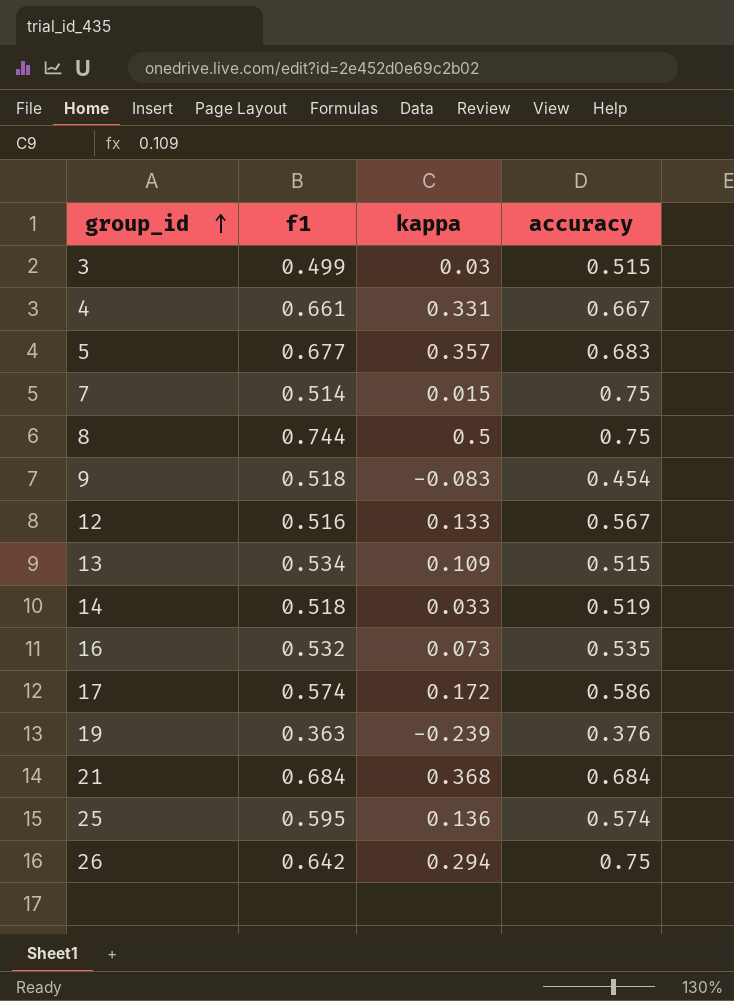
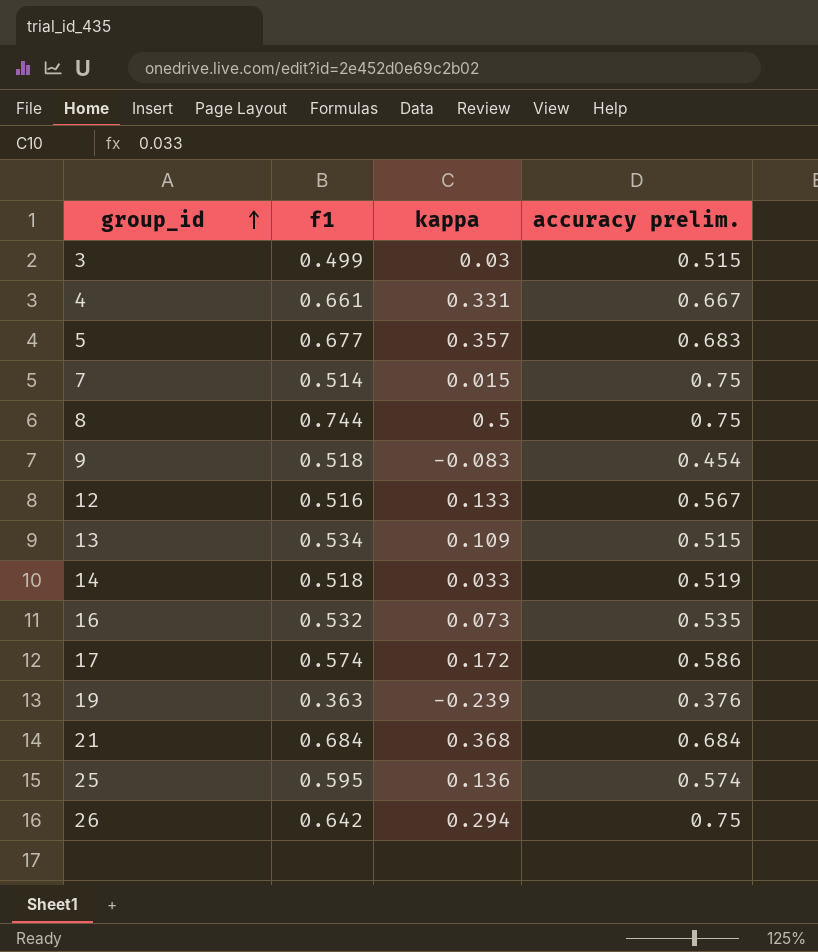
column name: accuracy -> accuracy prelim.

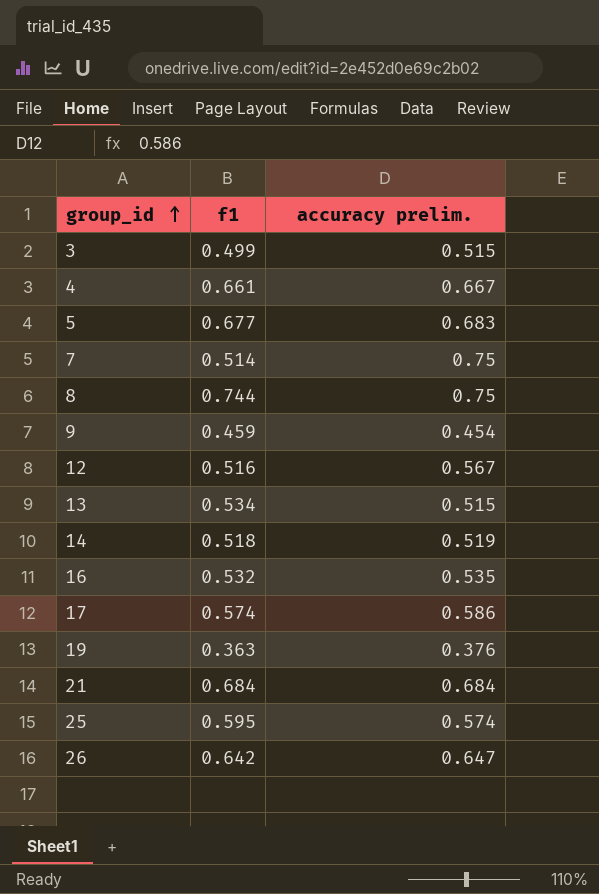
column kappa | position: 3 -> none
9 | f1: 0.518 -> 0.459
26 | accuracy prelim.: 0.75 -> 0.647

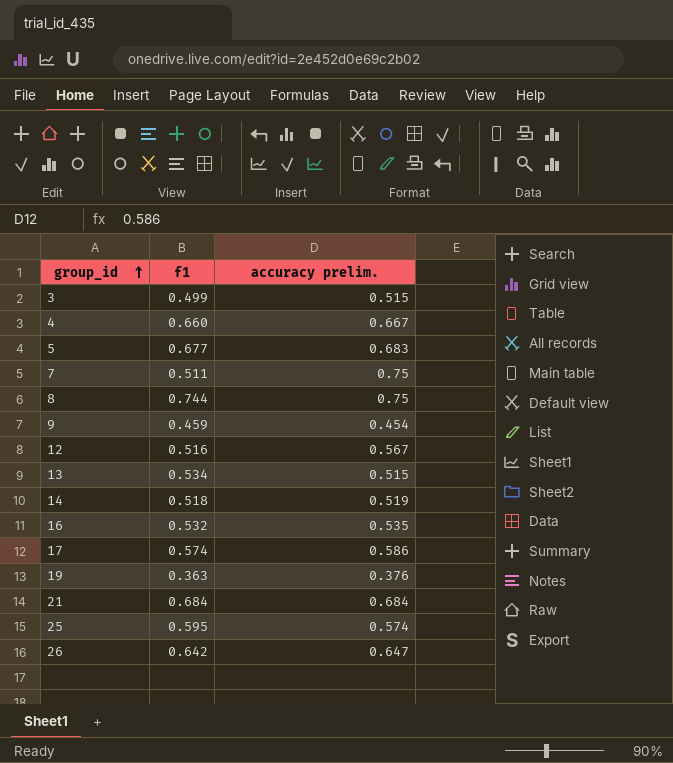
4 | f1: 0.661 -> 0.660
7 | f1: 0.514 -> 0.511

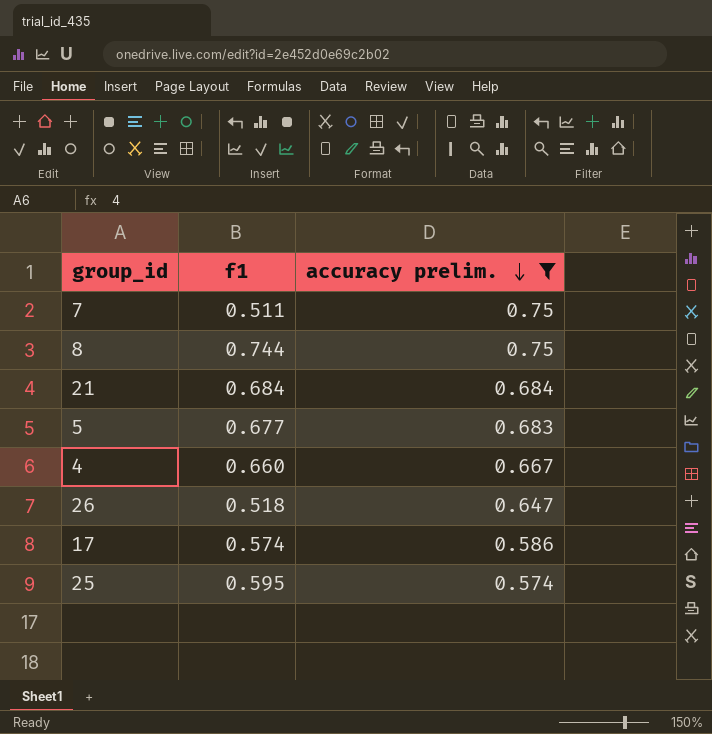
filter: none -> accuracy prelim. >= 0.574
row order: group_id ascending -> accuracy prelim. descending
26 | f1: 0.642 -> 0.518

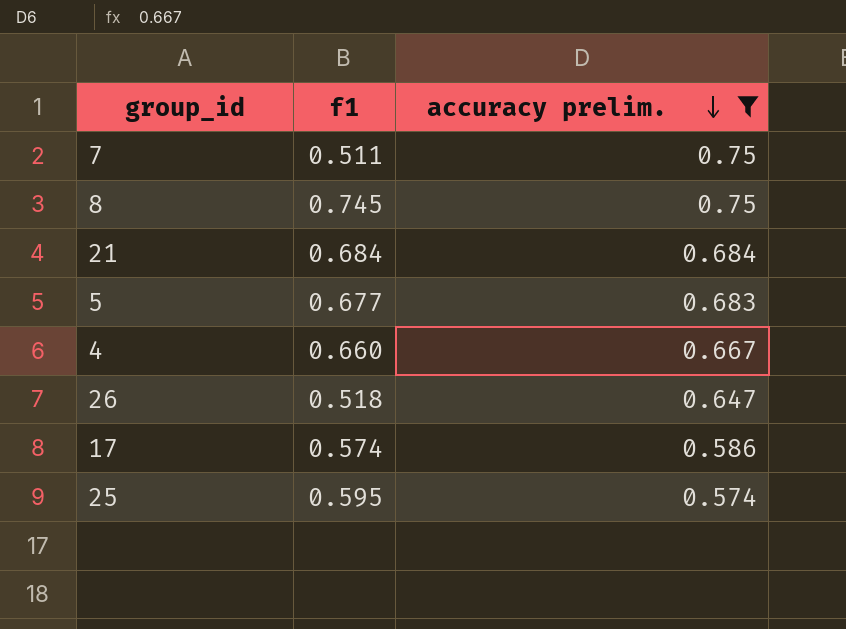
8 | f1: 0.744 -> 0.745

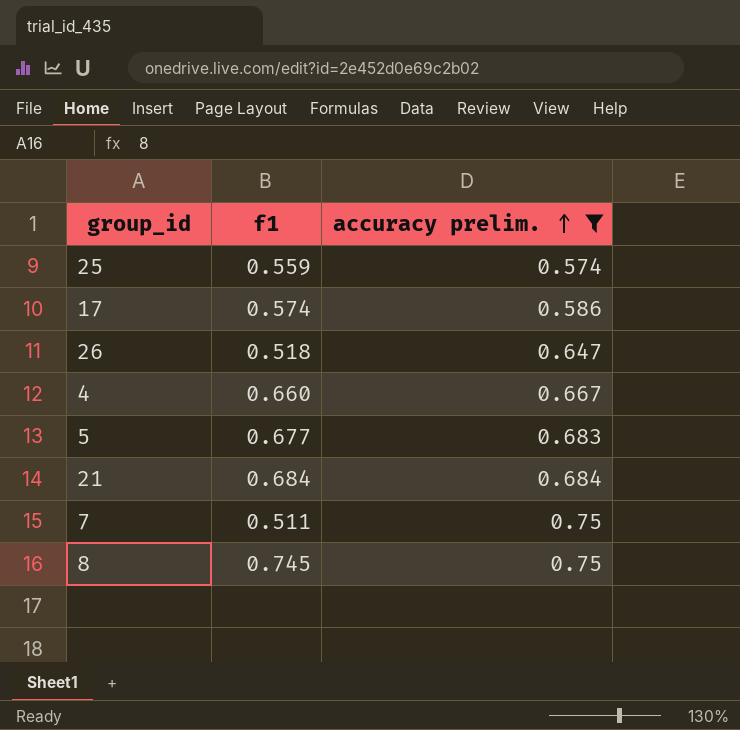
row order: accuracy prelim. descending -> accuracy prelim. ascending
25 | f1: 0.595 -> 0.559

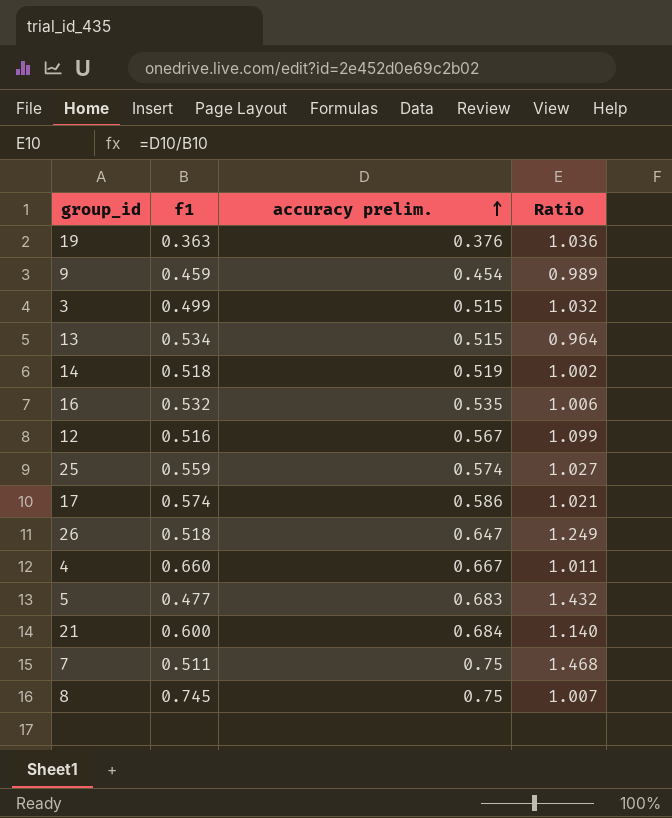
filter: accuracy prelim. >= 0.574 -> none
column Ratio | formula: none -> [accuracy prelim.] / [f1]
5 | f1: 0.677 -> 0.477
21 | f1: 0.684 -> 0.600

